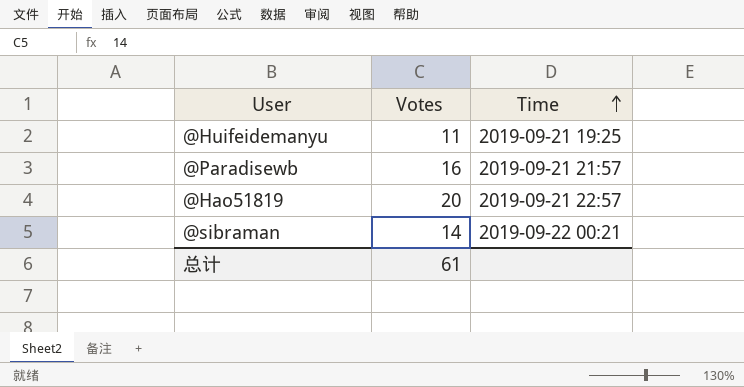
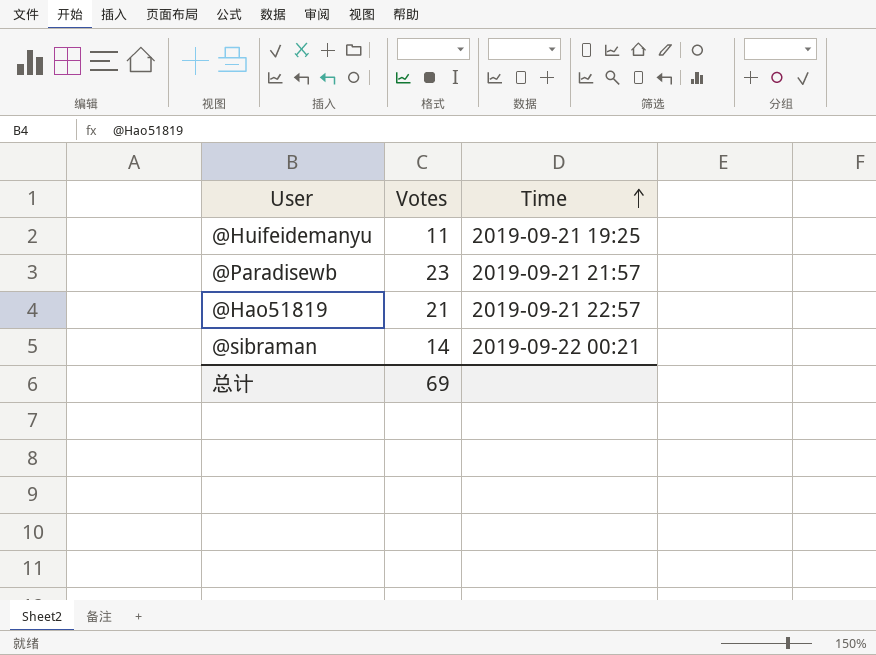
@Paradisewb | Votes: 16 -> 23
@Hao51819 | Votes: 20 -> 21
总计 | Votes: 61 -> 69

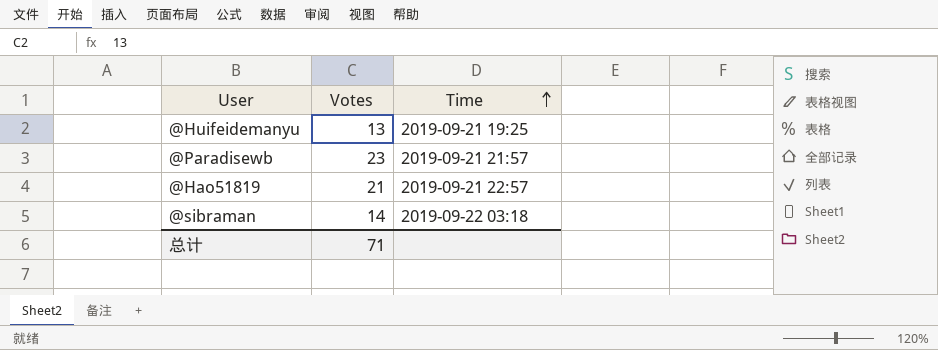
@Huifeidemanyu | Votes: 11 -> 13
@sibraman | Time: 2019-09-22 00:21 -> 2019-09-22 03:18
总计 | Votes: 69 -> 71

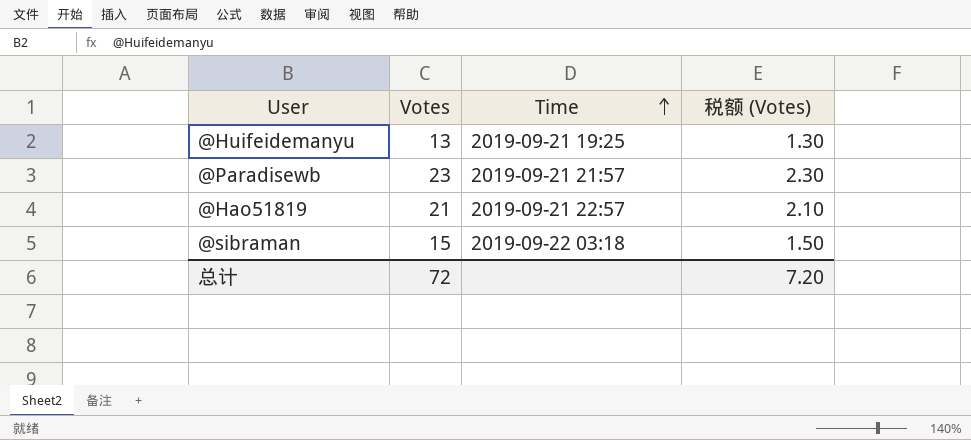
column 税额 (Votes) | formula: none -> [Votes] * 0.1
@sibraman | Votes: 14 -> 15
总计 | Votes: 71 -> 72

